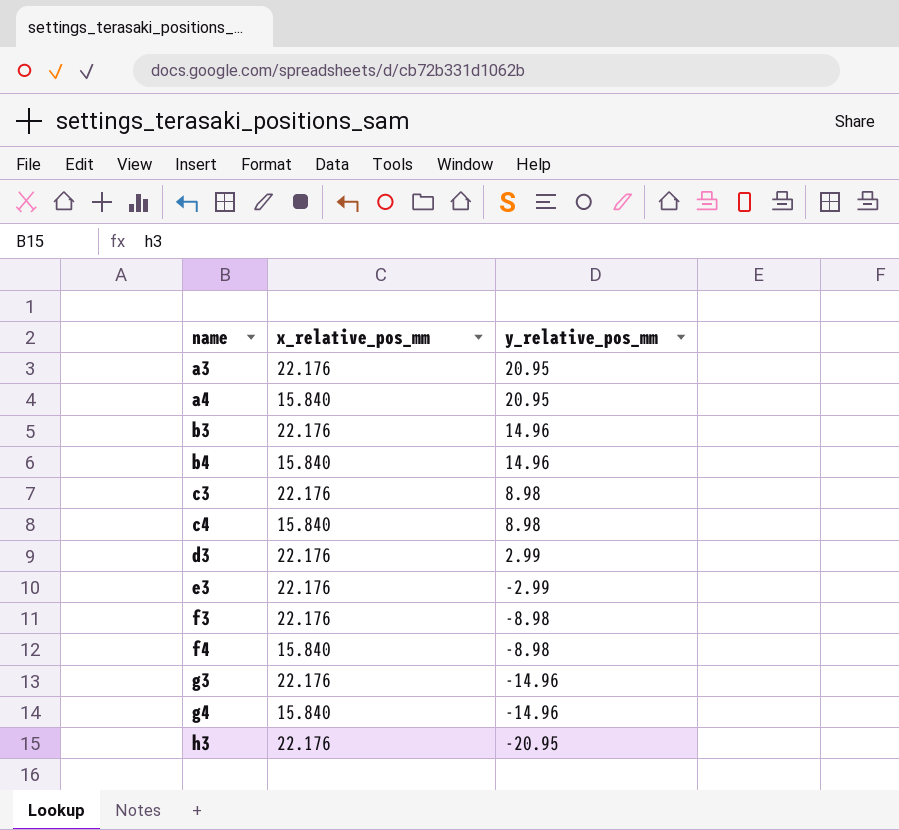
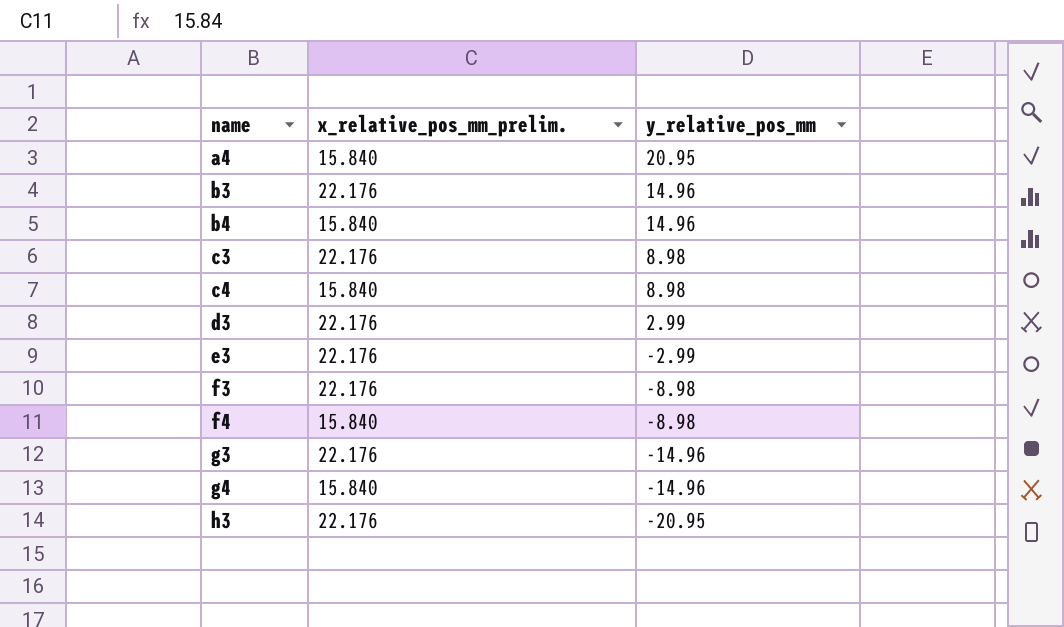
column name: x_relative_pos_mm -> x_relative_pos_mm_prelim.
row a3: 22.176 | 20.95 -> none

